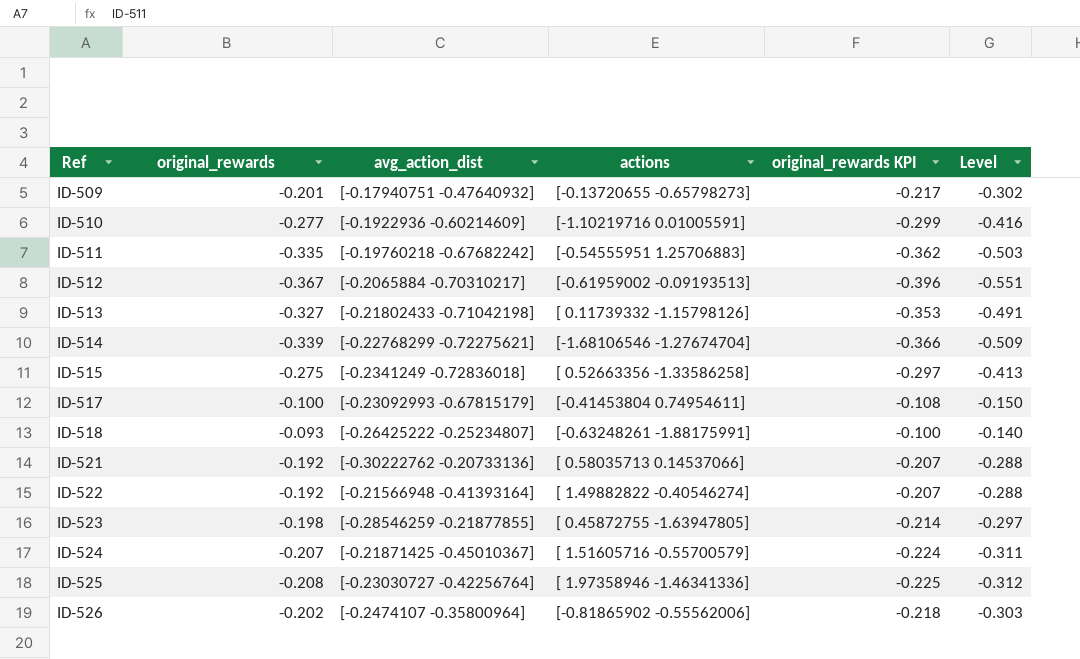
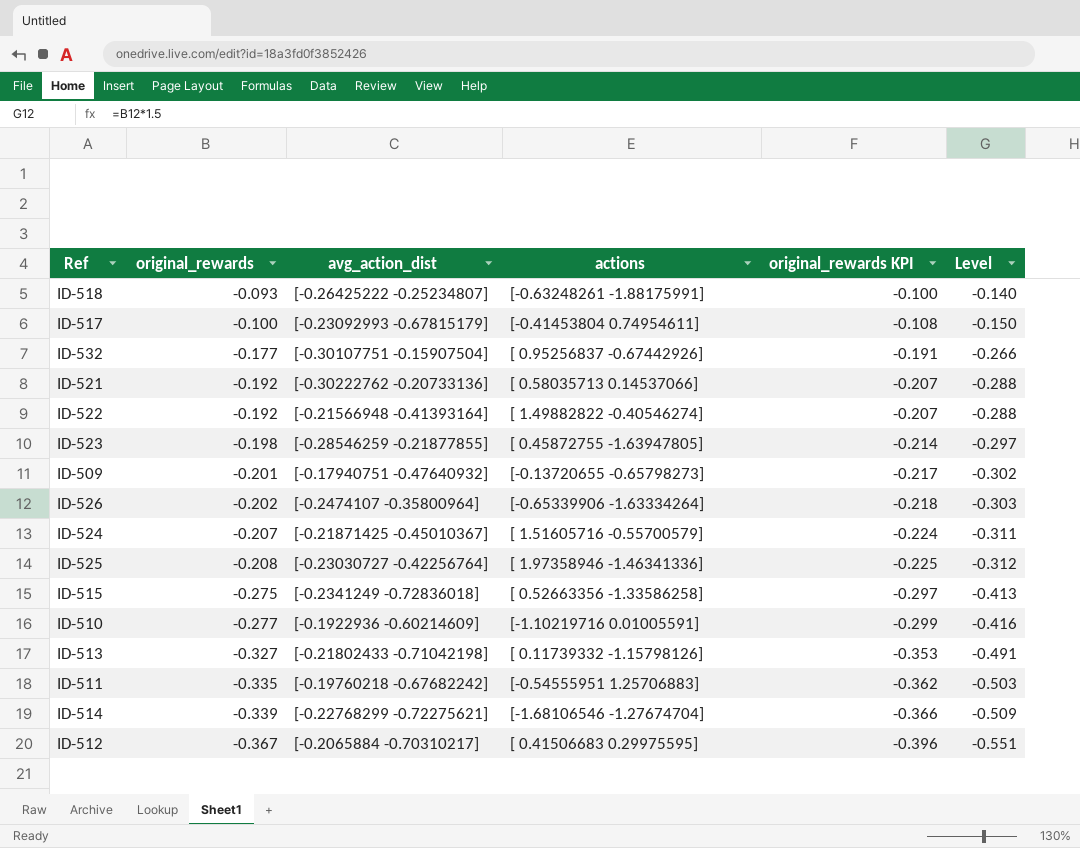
row order: Ref ascending -> original_rewards descending
row ID-532: none -> -0.177 | [-0.30107751 -0.15907504] | [ 0.95256837 -0.67442926] | -0.191 | -0.266
ID-526 | actions: [-0.81865902 -0.55562006] -> [-0.65339906 -1.63334264]
ID-512 | actions: [-0.61959002 -0.09193513] -> [ 0.41506683 0.29975595]

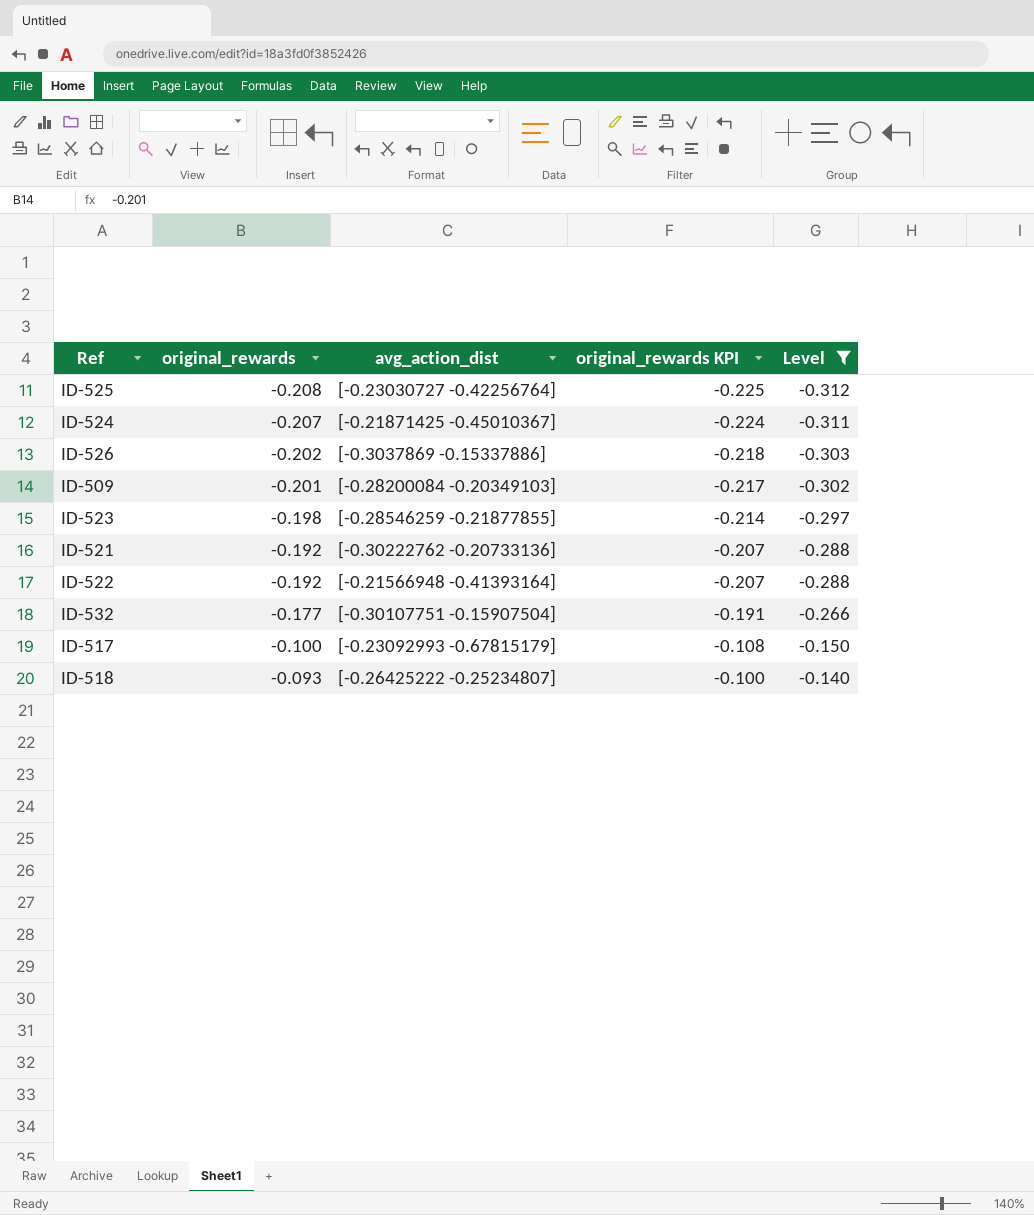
filter: none -> Level >= -0.312
row order: original_rewards descending -> original_rewards ascending
column actions | position: 4 -> none
ID-526 | avg_action_dist: [-0.2474107 -0.35800964] -> [-0.3037869 -0.15337886]
ID-509 | avg_action_dist: [-0.17940751 -0.47640932] -> [-0.28200084 -0.20349103]

